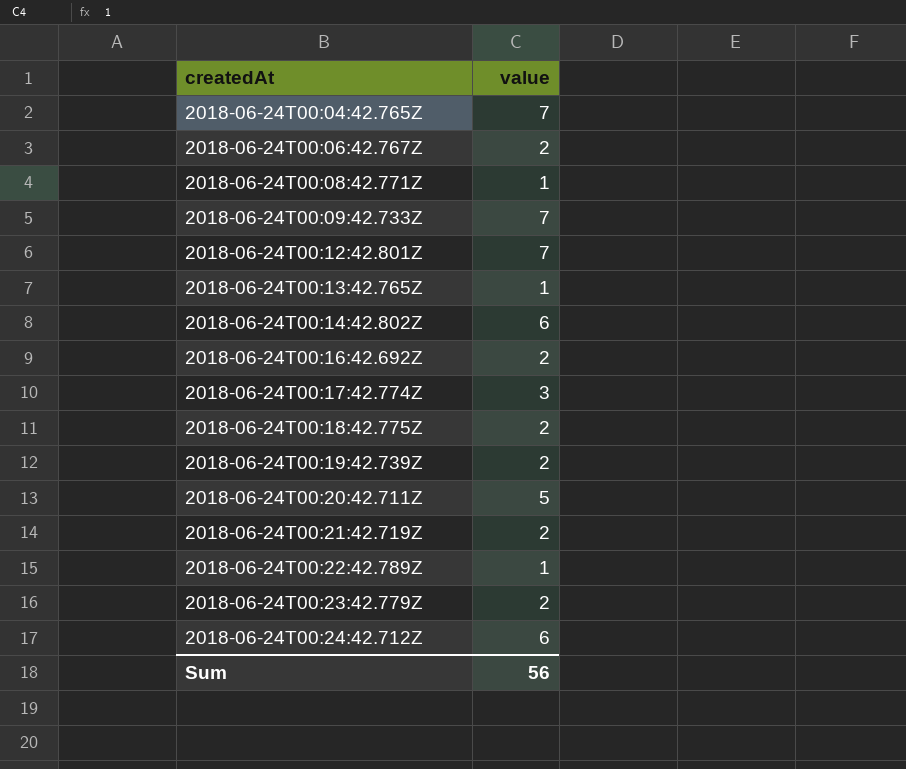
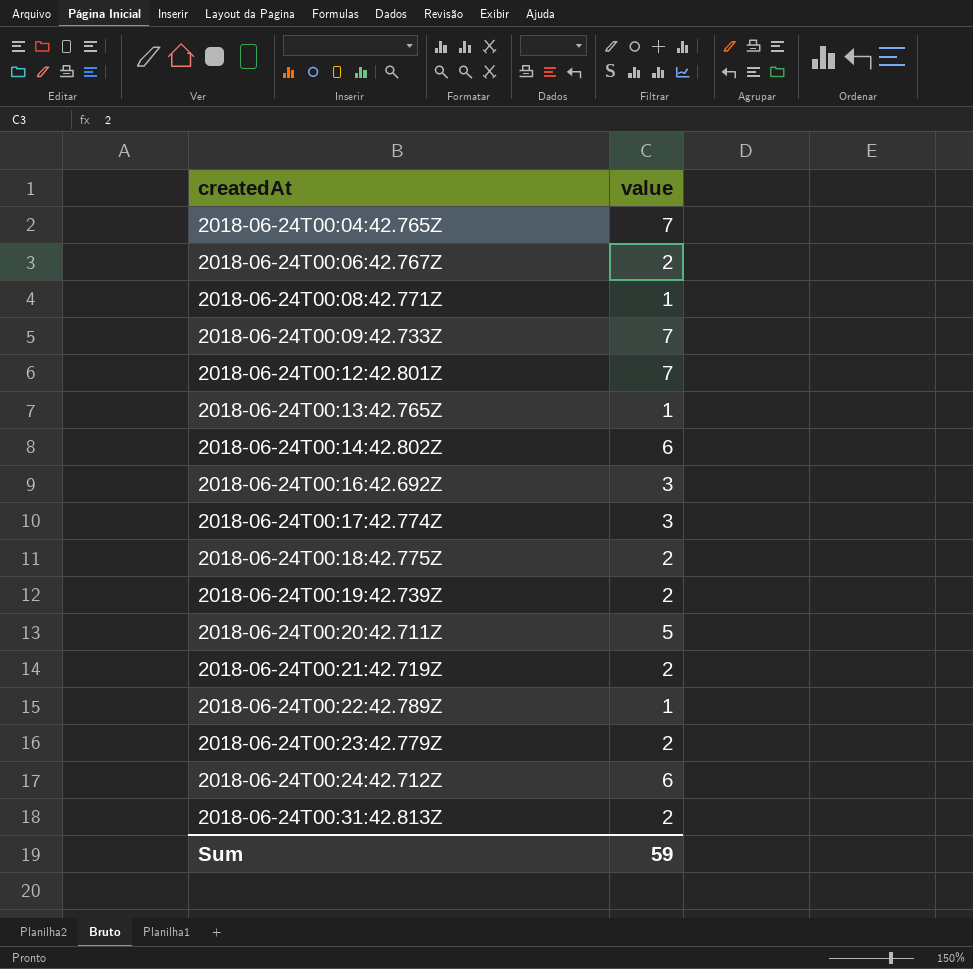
2018-06-24T00:16:42.692Z | value: 2 -> 3
row 2018-06-24T00:31:42.813Z: none -> 2
Sum | value: 56 -> 59

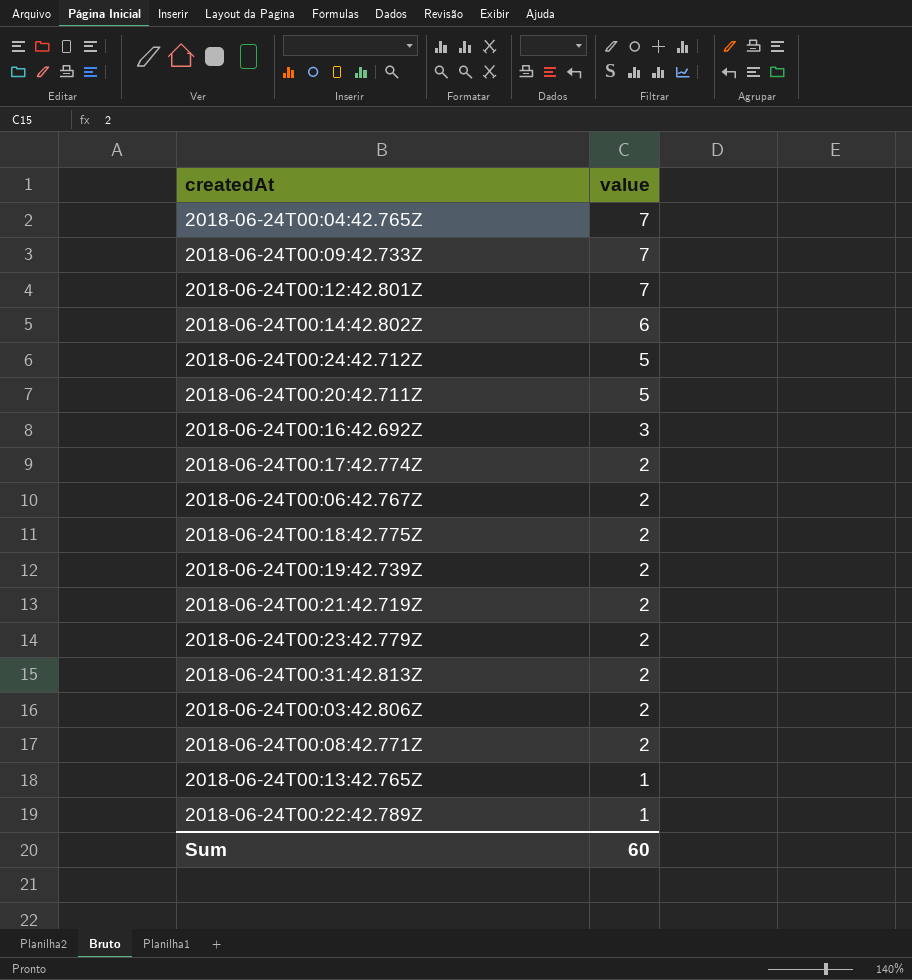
row order: createdAt ascending -> value descending
2018-06-24T00:24:42.712Z | value: 6 -> 5
2018-06-24T00:17:42.774Z | value: 3 -> 2
row 2018-06-24T00:03:42.806Z: none -> 2
2018-06-24T00:08:42.771Z | value: 1 -> 2
Sum | value: 59 -> 60

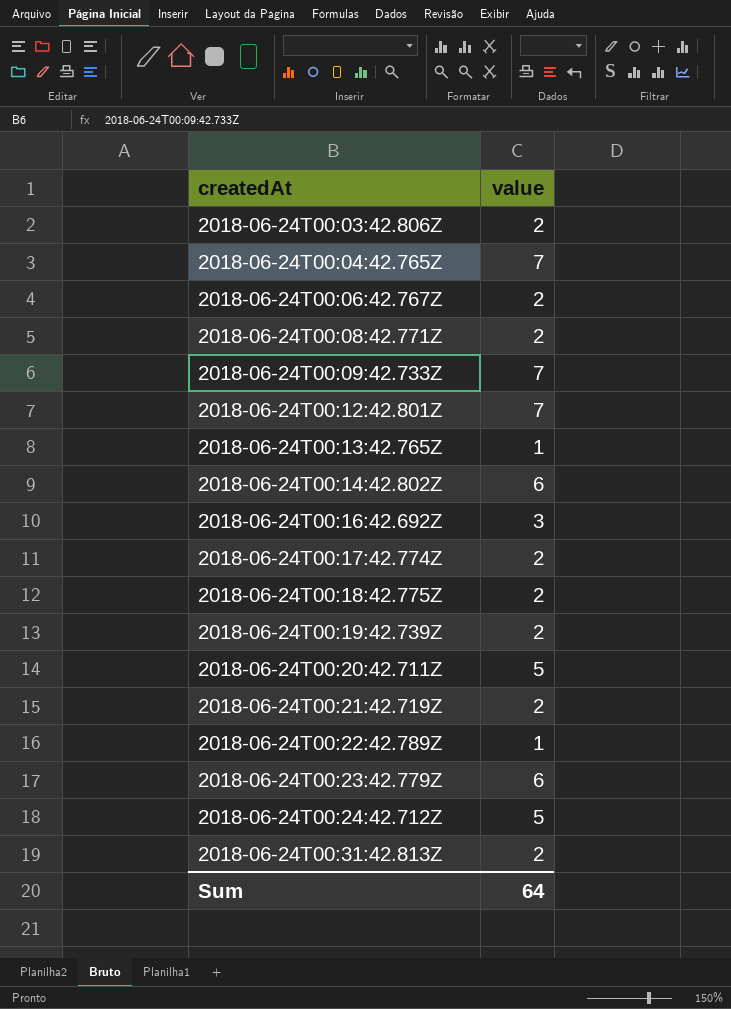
row order: value descending -> createdAt ascending
2018-06-24T00:23:42.779Z | value: 2 -> 6
Sum | value: 60 -> 64

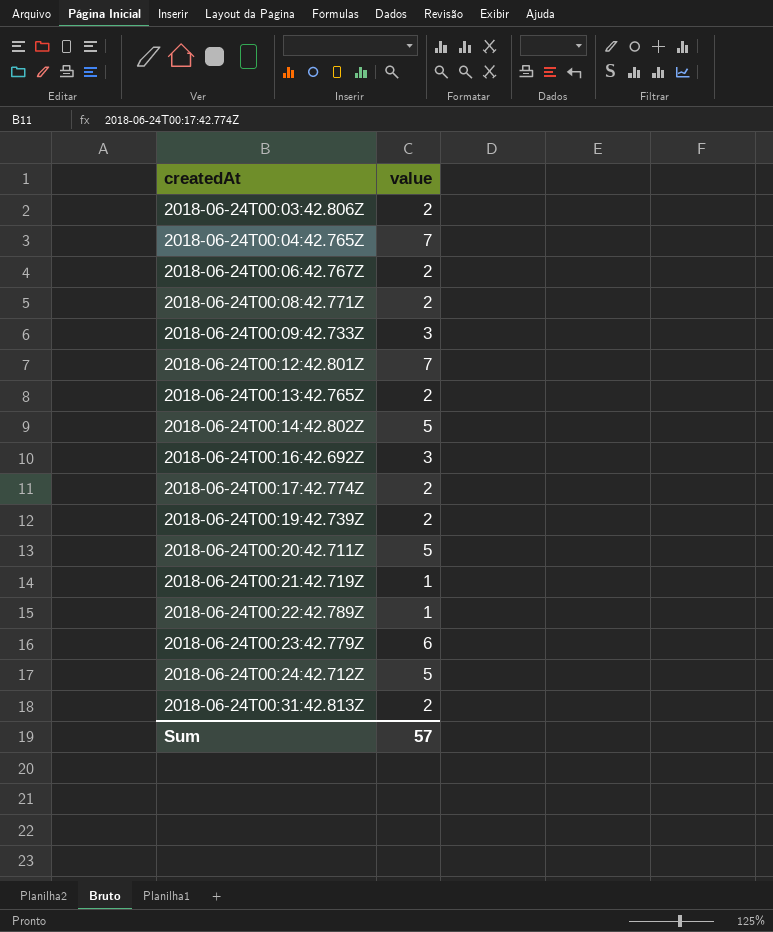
row 2018-06-24T00:18:42.775Z: 2 -> none
2018-06-24T00:09:42.733Z | value: 7 -> 3
2018-06-24T00:13:42.765Z | value: 1 -> 2
2018-06-24T00:14:42.802Z | value: 6 -> 5
2018-06-24T00:21:42.719Z | value: 2 -> 1
Sum | value: 64 -> 57

